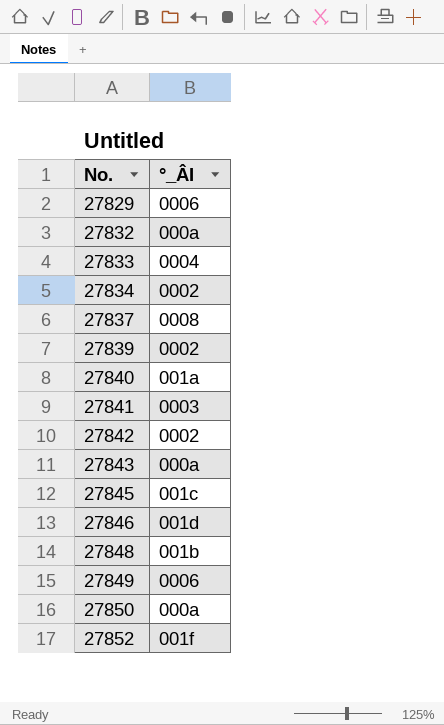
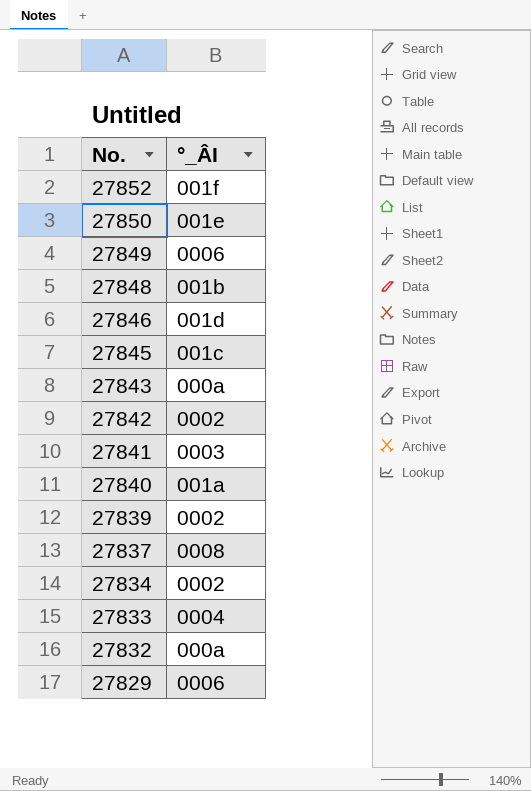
row order: No. ascending -> No. descending
27850 | °_ÂI: 000a -> 001e

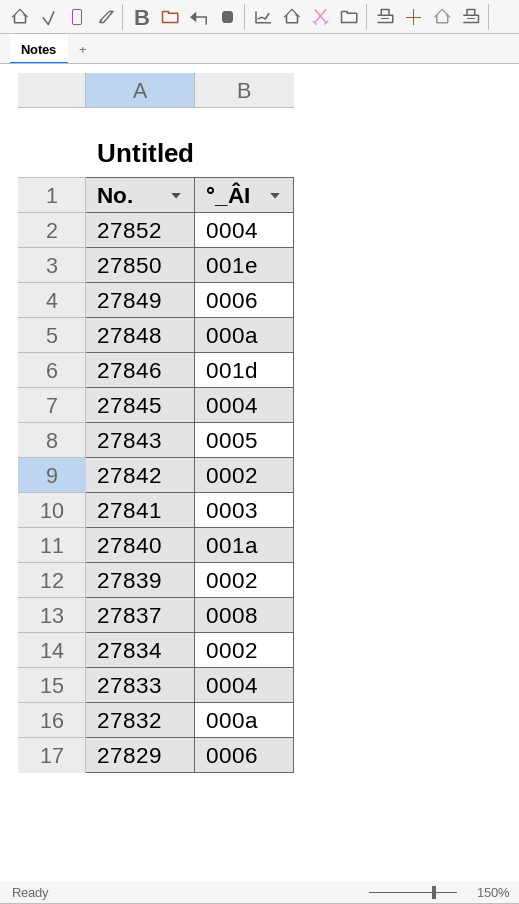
27852 | °_ÂI: 001f -> 0004
27848 | °_ÂI: 001b -> 000a
27845 | °_ÂI: 001c -> 0004
27843 | °_ÂI: 000a -> 0005

